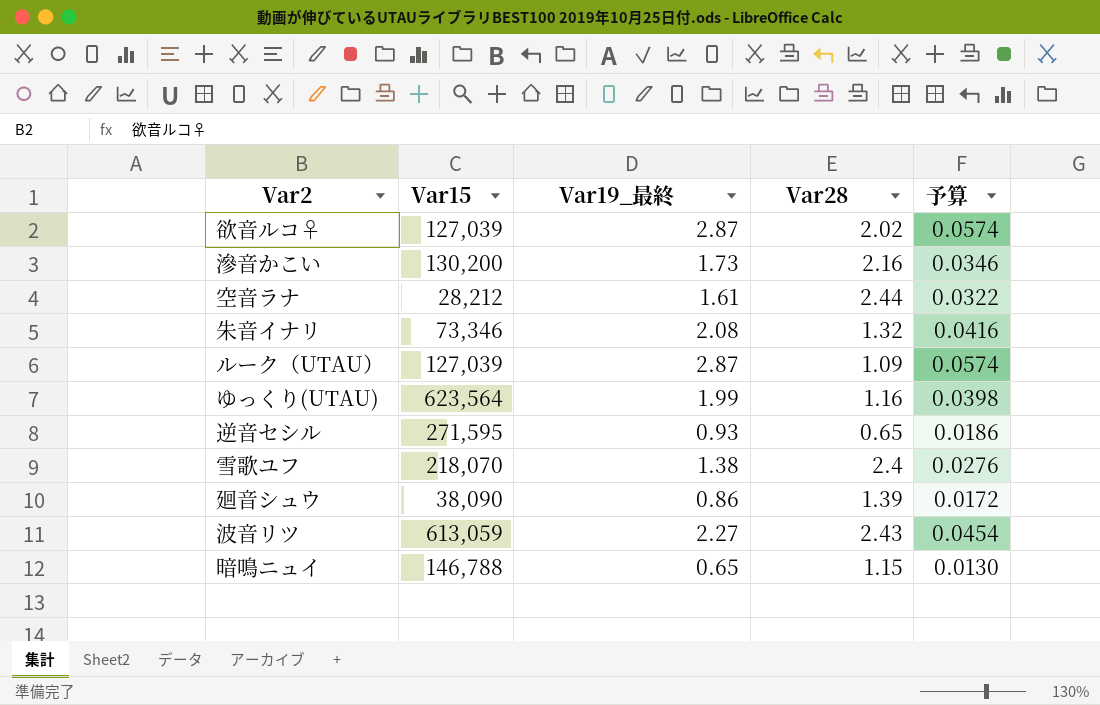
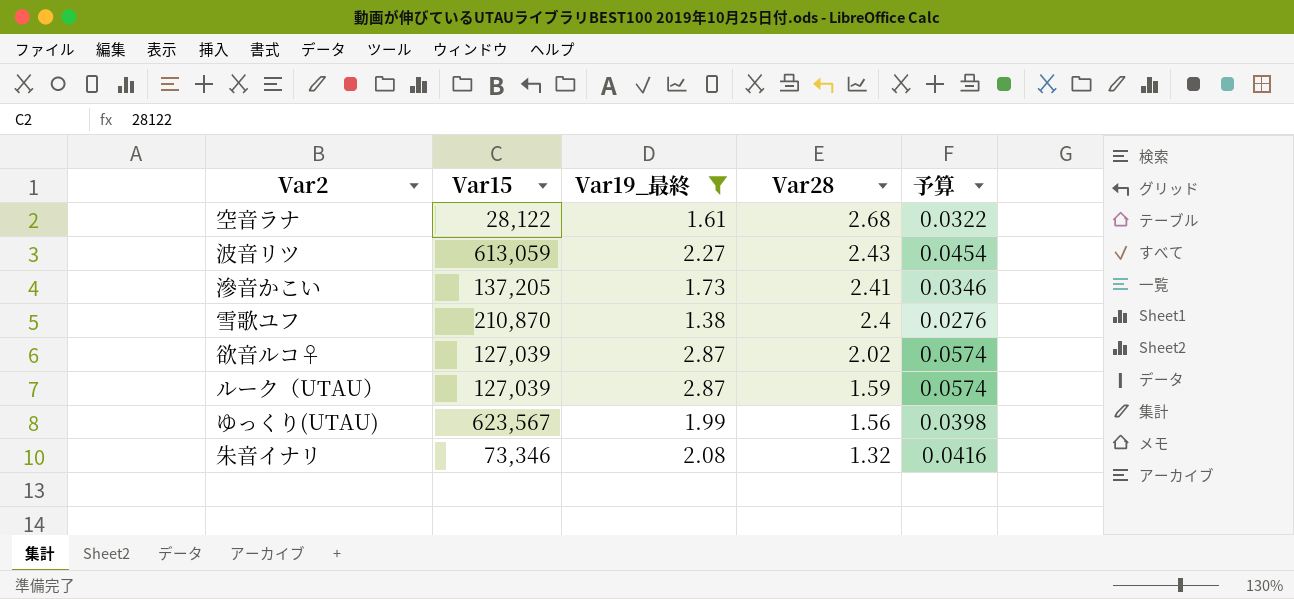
filter: none -> Var19_最終 >= 1.38
row order: none -> Var28 descending
空音ラナ | Var15: 28,212 -> 28,122
空音ラナ | Var28: 2.44 -> 2.68
滲音かこい | Var15: 130,200 -> 137,205
滲音かこい | Var28: 2.16 -> 2.41
雪歌ユフ | Var15: 218,070 -> 210,870
ルーク（UTAU） | Var28: 1.09 -> 1.59
ゆっくり(UTAU) | Var15: 623,564 -> 623,567
ゆっくり(UTAU) | Var28: 1.16 -> 1.56

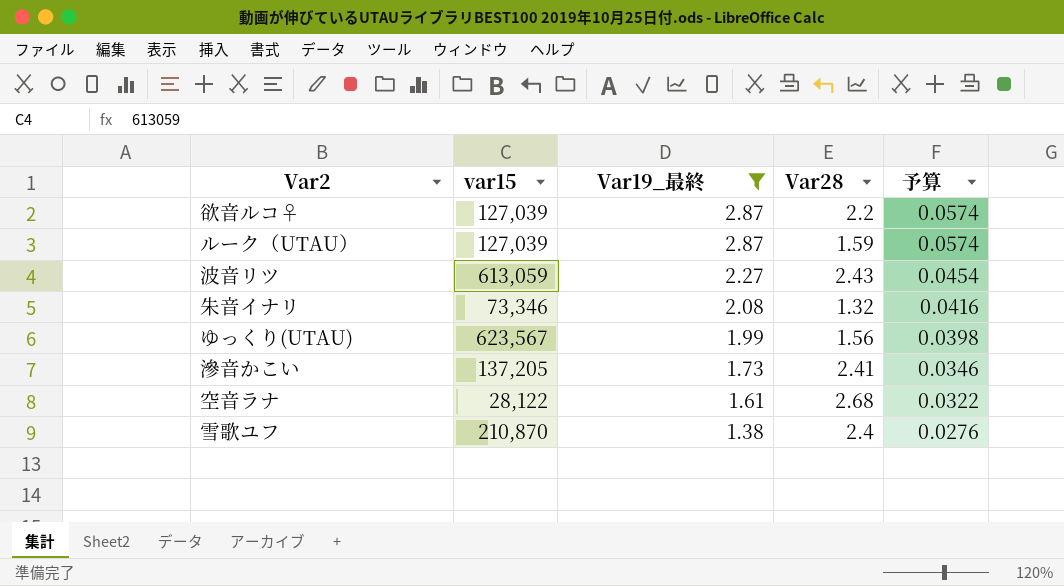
row order: Var28 descending -> Var19_最終 descending
column name: Var15 -> var15
欲音ルコ♀ | Var28: 2.02 -> 2.2

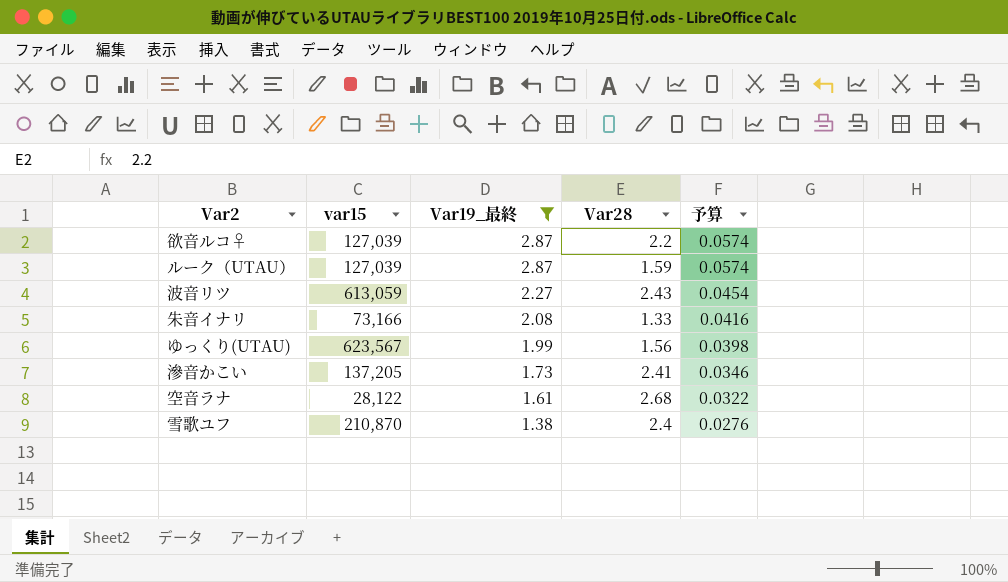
朱音イナリ | var15: 73,346 -> 73,166
朱音イナリ | Var28: 1.32 -> 1.33

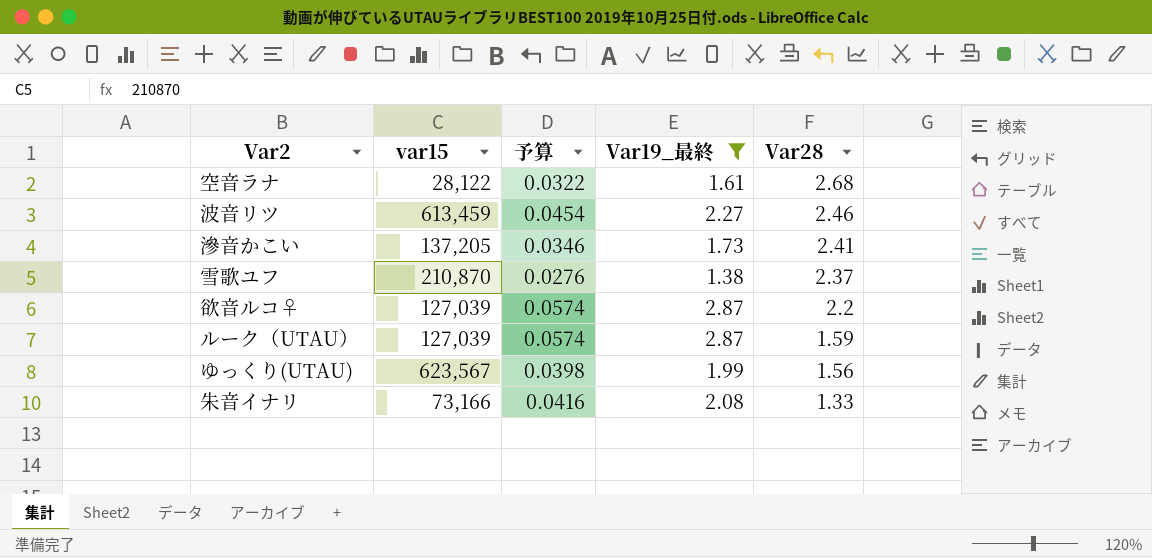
row order: Var19_最終 descending -> Var28 descending
column 予算 | position: 5 -> 3
波音リツ | var15: 613,059 -> 613,459
波音リツ | Var28: 2.43 -> 2.46
雪歌ユフ | Var28: 2.4 -> 2.37

